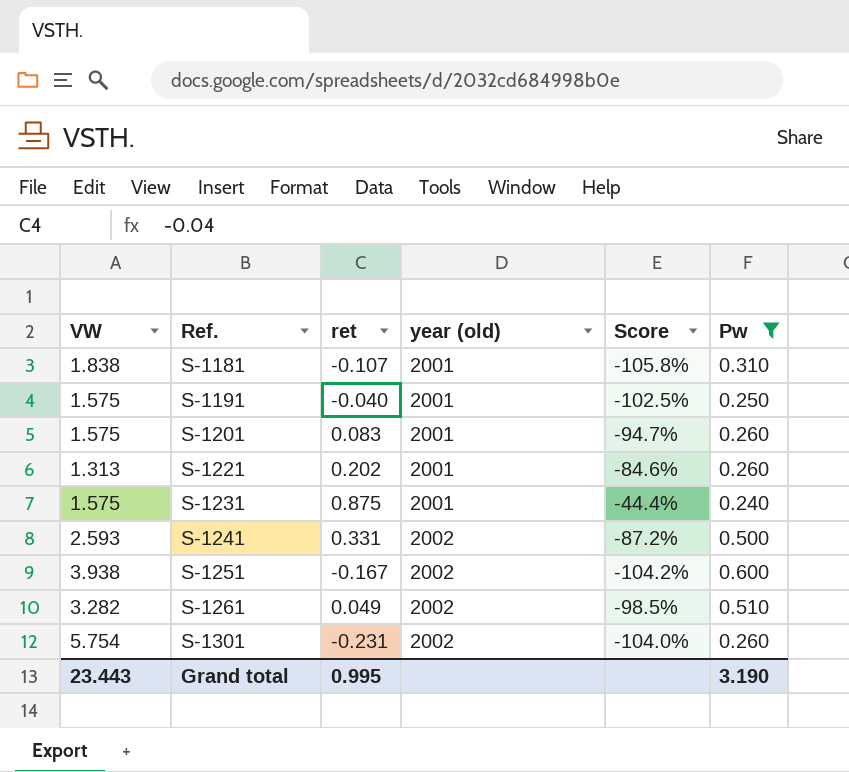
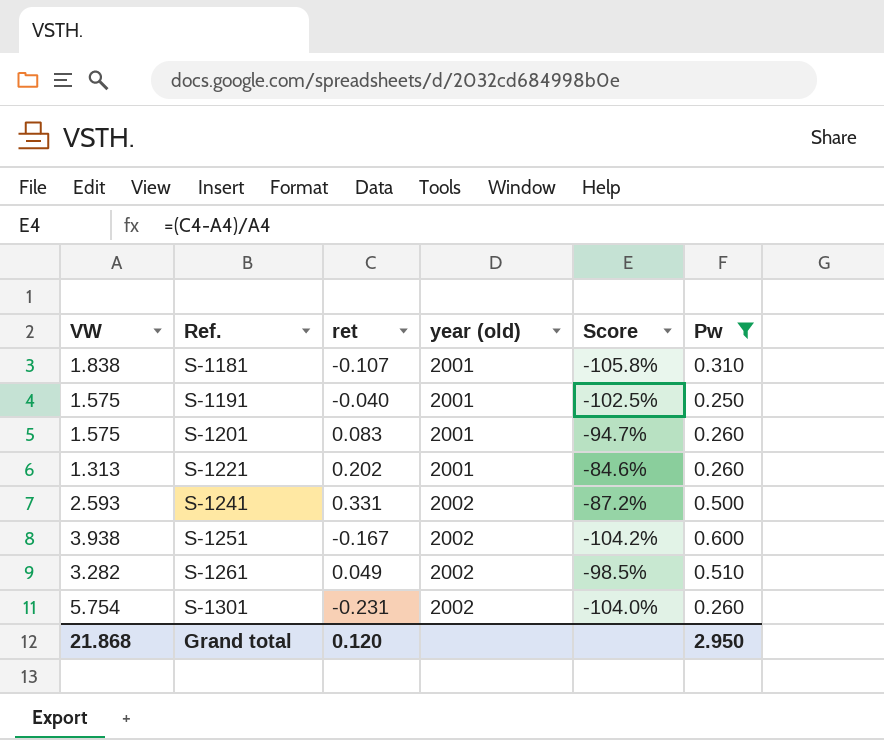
row S-1231: 1.575 | 0.875 | 2001 | -44.4% | 0.240 -> none
Grand total | VW: 23.443 -> 21.868
Grand total | ret: 0.995 -> 0.120
Grand total | Pw: 3.190 -> 2.950

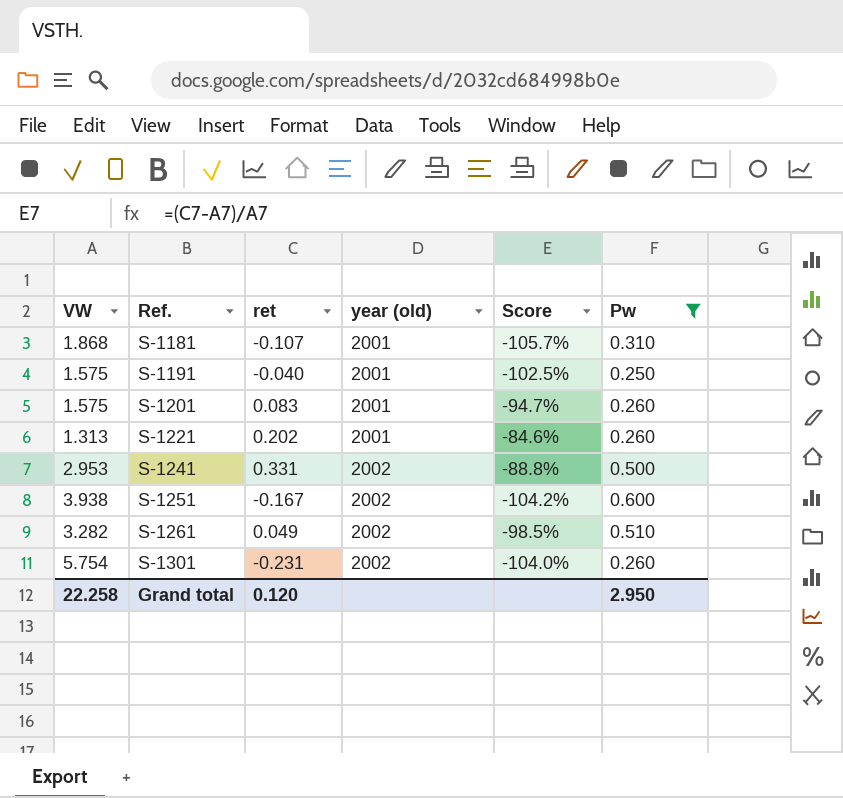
S-1181 | VW: 1.838 -> 1.868
S-1181 | Score: -105.8% -> -105.7%
S-1241 | VW: 2.593 -> 2.953
S-1241 | Score: -87.2% -> -88.8%
Grand total | VW: 21.868 -> 22.258

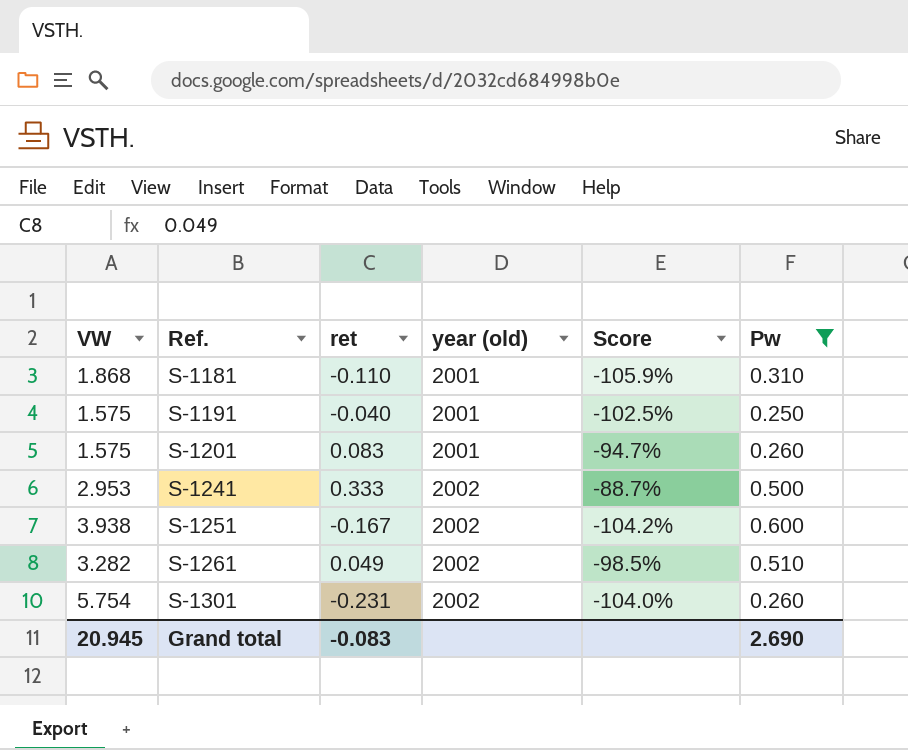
row S-1221: 1.313 | 0.202 | 2001 | -84.6% | 0.260 -> none
S-1181 | ret: -0.107 -> -0.110
S-1181 | Score: -105.7% -> -105.9%
S-1241 | ret: 0.331 -> 0.333
S-1241 | Score: -88.8% -> -88.7%
Grand total | VW: 22.258 -> 20.945
Grand total | ret: 0.120 -> -0.083
Grand total | Pw: 2.950 -> 2.690

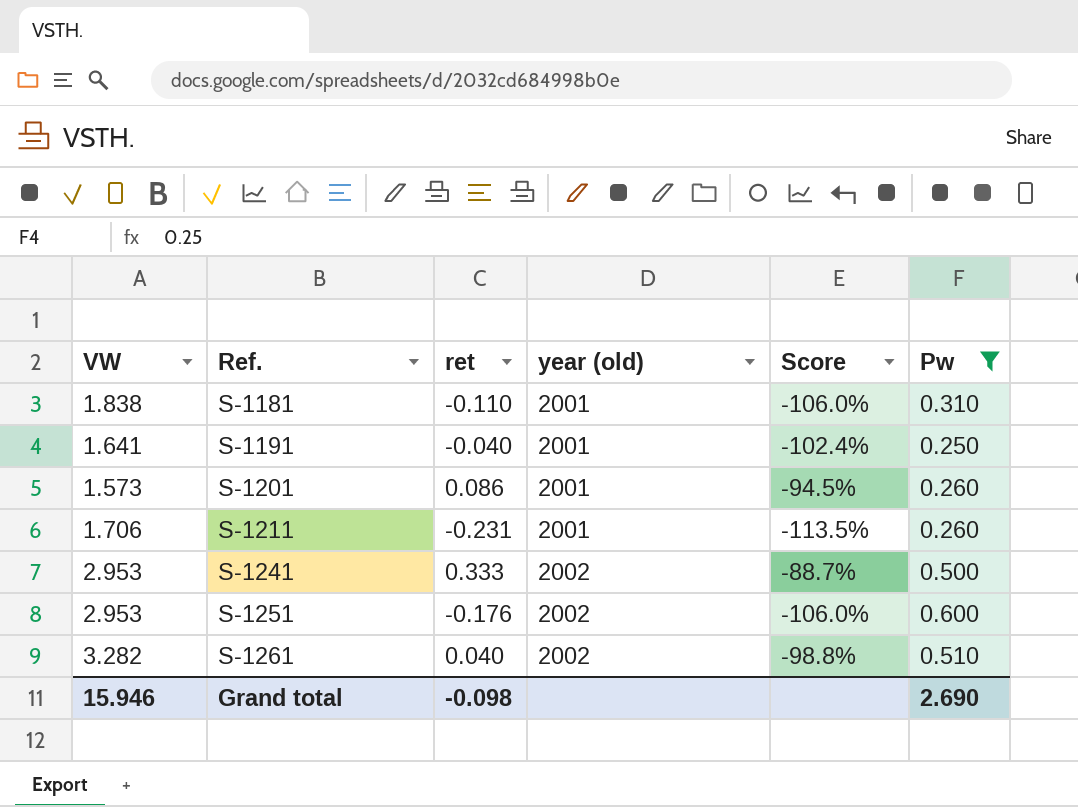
row S-1301: 5.754 | -0.231 | 2002 | -104.0% | 0.260 -> none
S-1181 | VW: 1.868 -> 1.838
S-1181 | Score: -105.9% -> -106.0%
S-1191 | VW: 1.575 -> 1.641
S-1191 | Score: -102.5% -> -102.4%
S-1201 | VW: 1.575 -> 1.573
S-1201 | ret: 0.083 -> 0.086
S-1201 | Score: -94.7% -> -94.5%
row S-1211: none -> 1.706 | -0.231 | 2001 | -113.5% | 0.260
S-1251 | VW: 3.938 -> 2.953
S-1251 | ret: -0.167 -> -0.176
S-1251 | Score: -104.2% -> -106.0%
S-1261 | ret: 0.049 -> 0.040
S-1261 | Score: -98.5% -> -98.8%
Grand total | VW: 20.945 -> 15.946
Grand total | ret: -0.083 -> -0.098

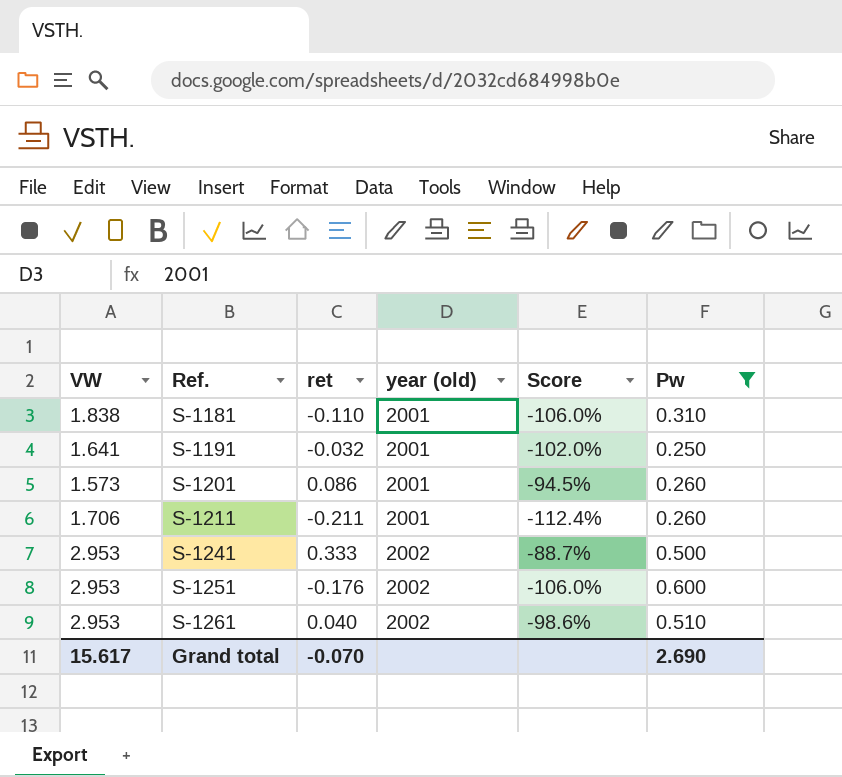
S-1191 | ret: -0.040 -> -0.032
S-1191 | Score: -102.4% -> -102.0%
S-1211 | ret: -0.231 -> -0.211
S-1211 | Score: -113.5% -> -112.4%
S-1261 | VW: 3.282 -> 2.953
S-1261 | Score: -98.8% -> -98.6%
Grand total | VW: 15.946 -> 15.617
Grand total | ret: -0.098 -> -0.070

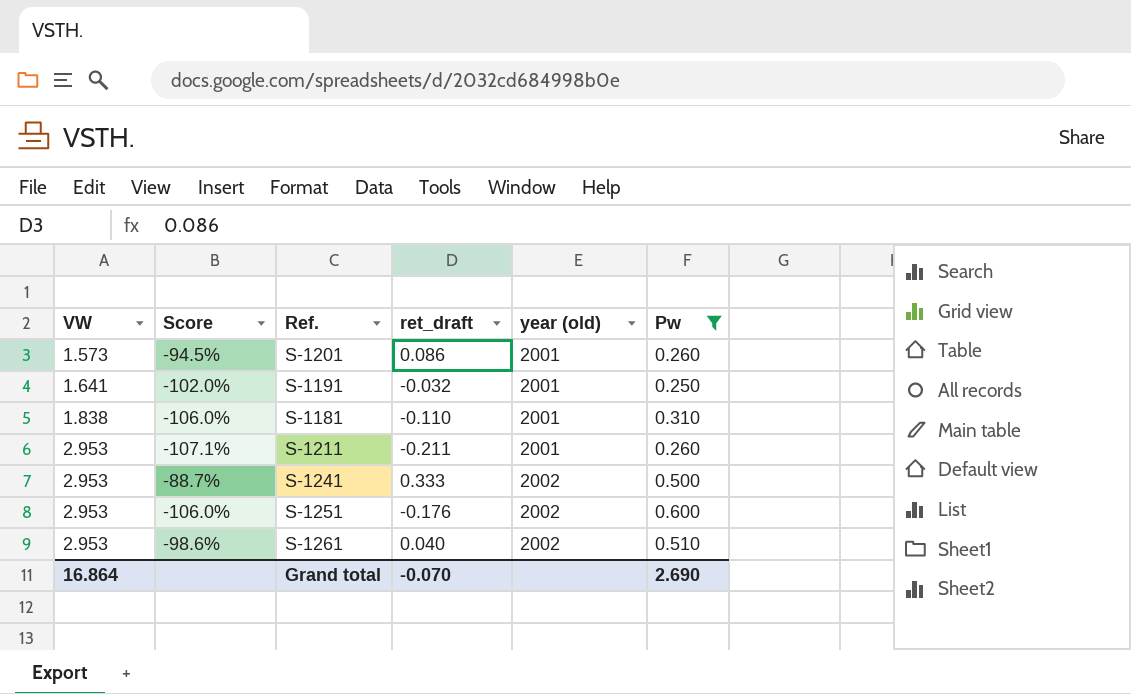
row order: Ref. ascending -> VW ascending
column Score | position: 5 -> 2
column name: ret -> ret_draft
S-1211 | VW: 1.706 -> 2.953
S-1211 | Score: -112.4% -> -107.1%
Grand total | VW: 15.617 -> 16.864

